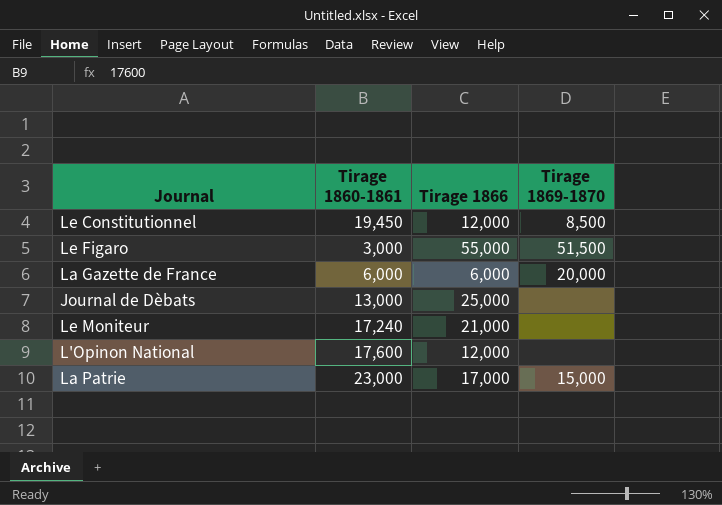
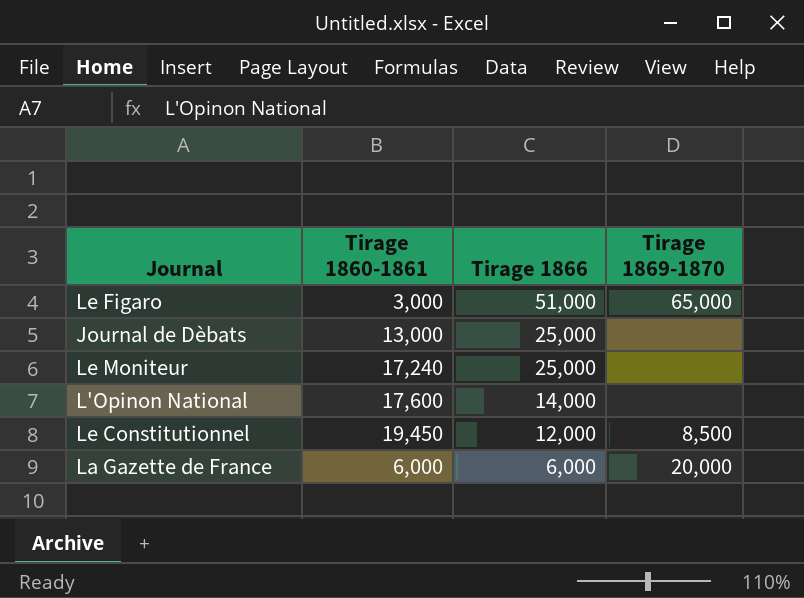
row order: none -> Tirage 1866 descending
row La Patrie: 23,000 | 17,000 | 15,000 -> none
Le Figaro | Tirage 1866: 55,000 -> 51,000
Le Figaro | Tirage 1869-1870: 51,500 -> 65,000
Le Moniteur | Tirage 1866: 21,000 -> 25,000
L'Opinon National | Tirage 1866: 12,000 -> 14,000

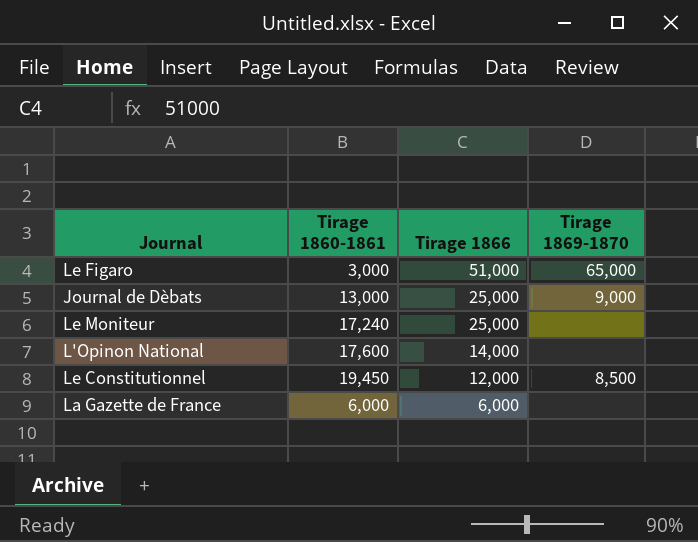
Journal de Dèbats | Tirage 1869-1870: none -> 9,000
La Gazette de France | Tirage 1869-1870: 20,000 -> none

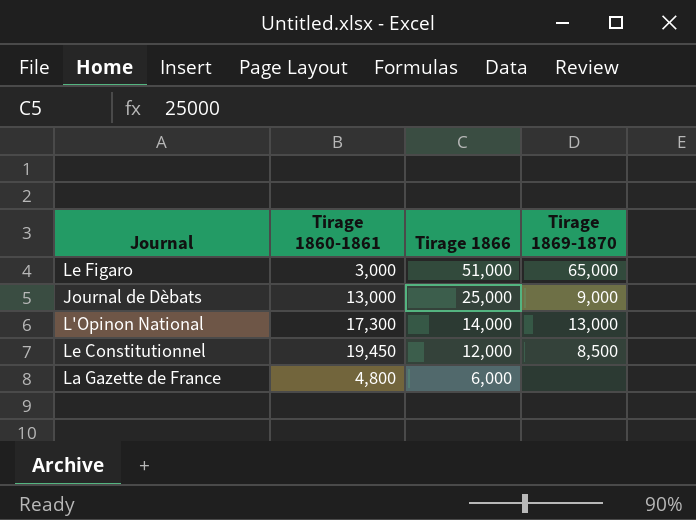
row Le Moniteur: 17,240 | 25,000 | none -> none
L'Opinon National | Tirage 1860-1861: 17,600 -> 17,300
L'Opinon National | Tirage 1869-1870: none -> 13,000
La Gazette de France | Tirage 1860-1861: 6,000 -> 4,800

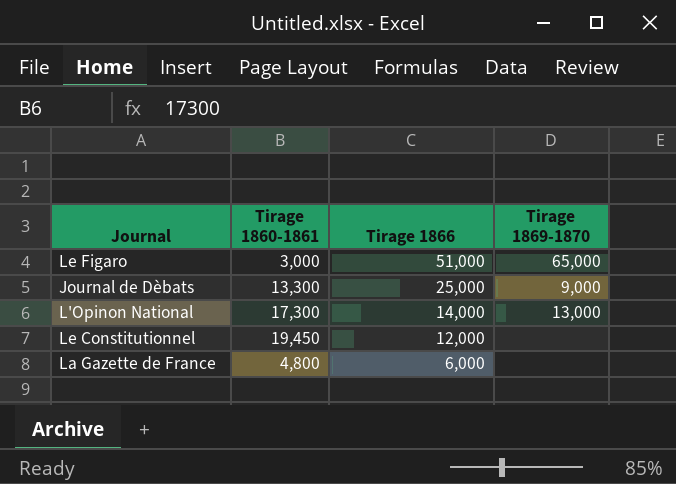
Journal de Dèbats | Tirage 1860-1861: 13,000 -> 13,300
Le Constitutionnel | Tirage 1869-1870: 8,500 -> none

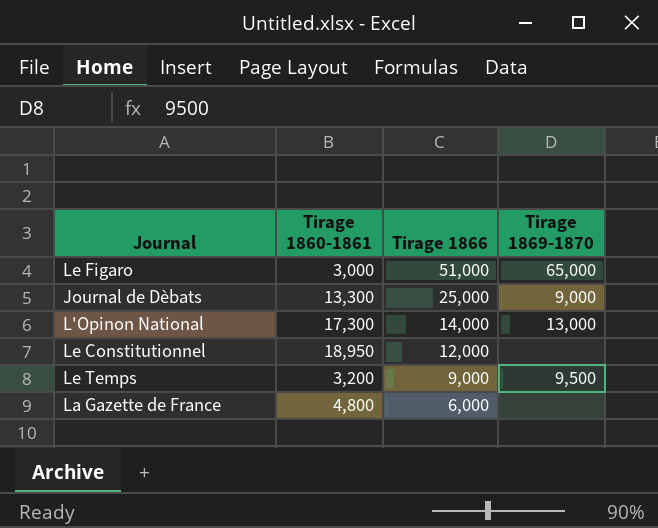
Le Constitutionnel | Tirage 1860-1861: 19,450 -> 18,950
row Le Temps: none -> 3,200 | 9,000 | 9,500

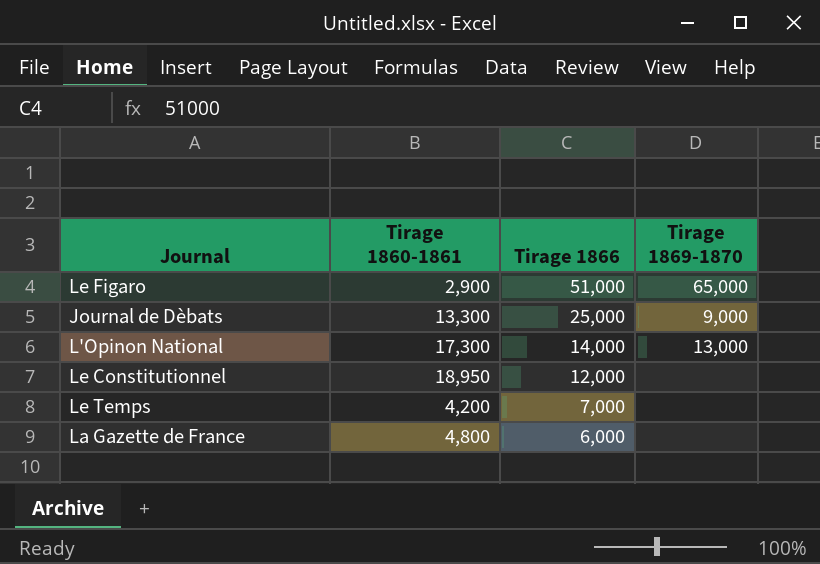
Le Figaro | Tirage 1860-1861: 3,000 -> 2,900
Le Temps | Tirage 1860-1861: 3,200 -> 4,200
Le Temps | Tirage 1866: 9,000 -> 7,000
Le Temps | Tirage 1869-1870: 9,500 -> none

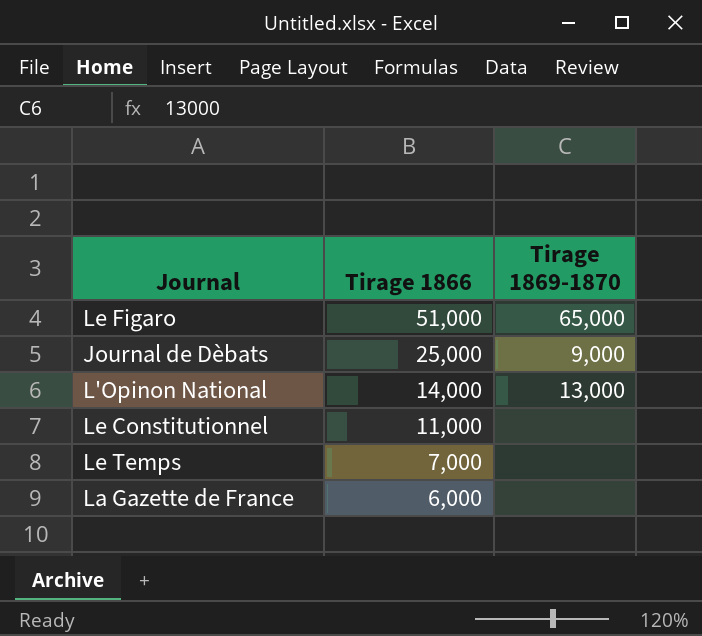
column Tirage 1860-1861 | position: 2 -> none
Le Constitutionnel | Tirage 1866: 12,000 -> 11,000

